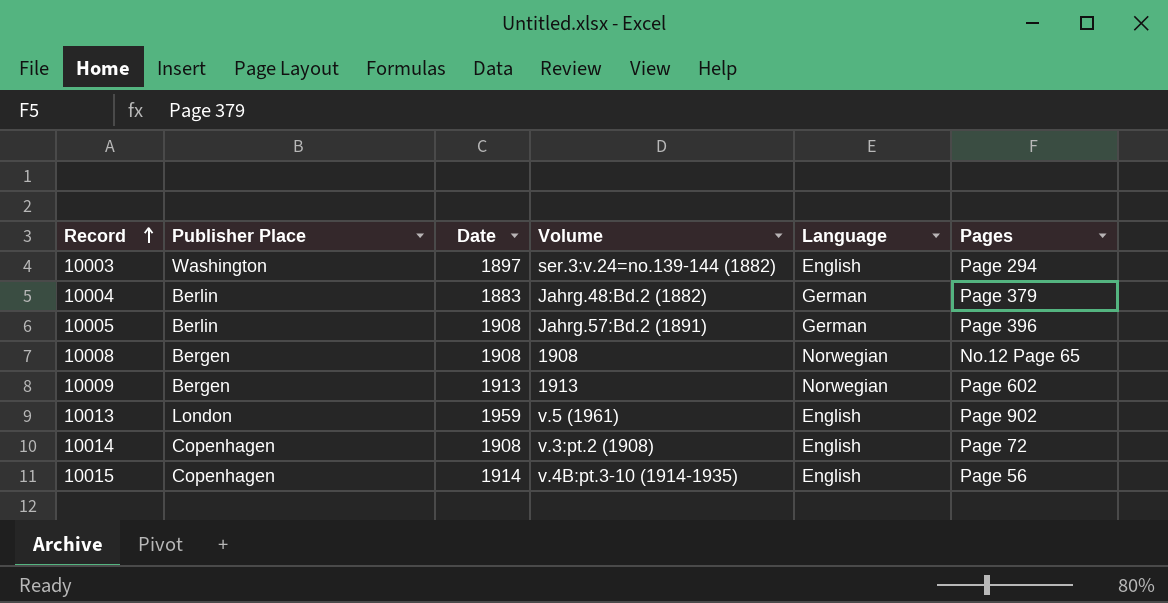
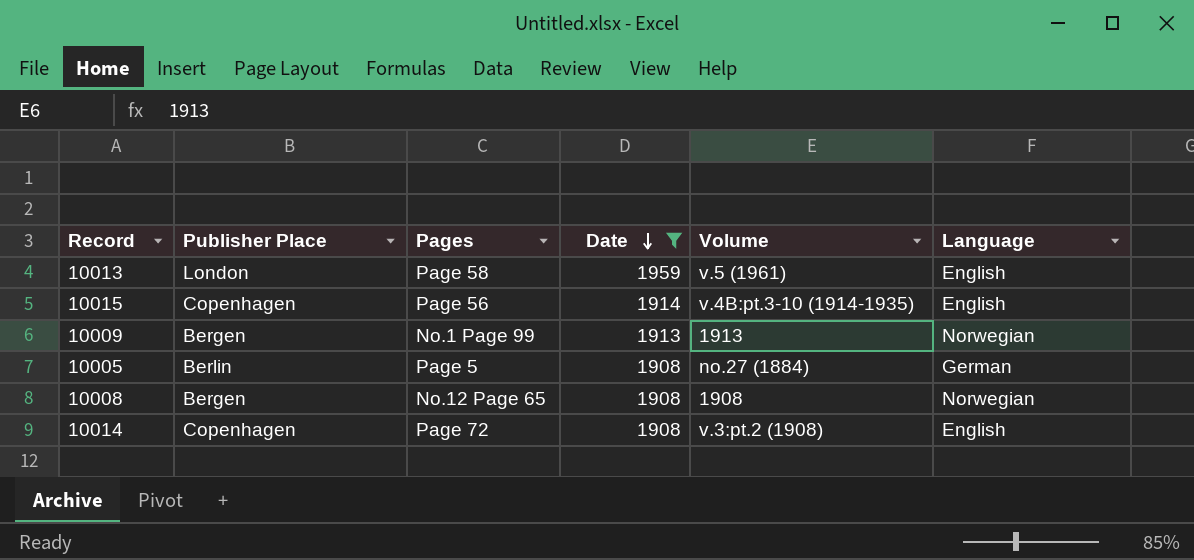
filter: none -> Date >= 1908
row order: Record ascending -> Date descending
column Pages | position: 6 -> 3
10013 | Pages: Page 902 -> Page 58
10009 | Pages: Page 602 -> No.1 Page 99
10005 | Pages: Page 396 -> Page 5
10005 | Volume: Jahrg.57:Bd.2 (1891) -> no.27 (1884)

